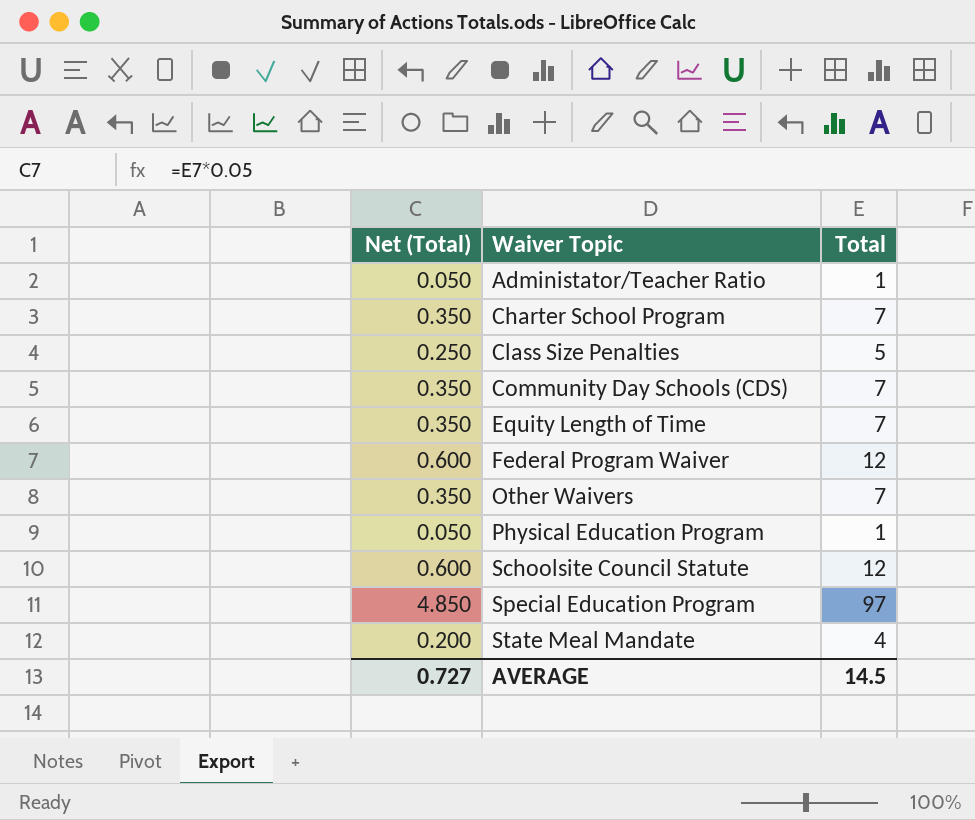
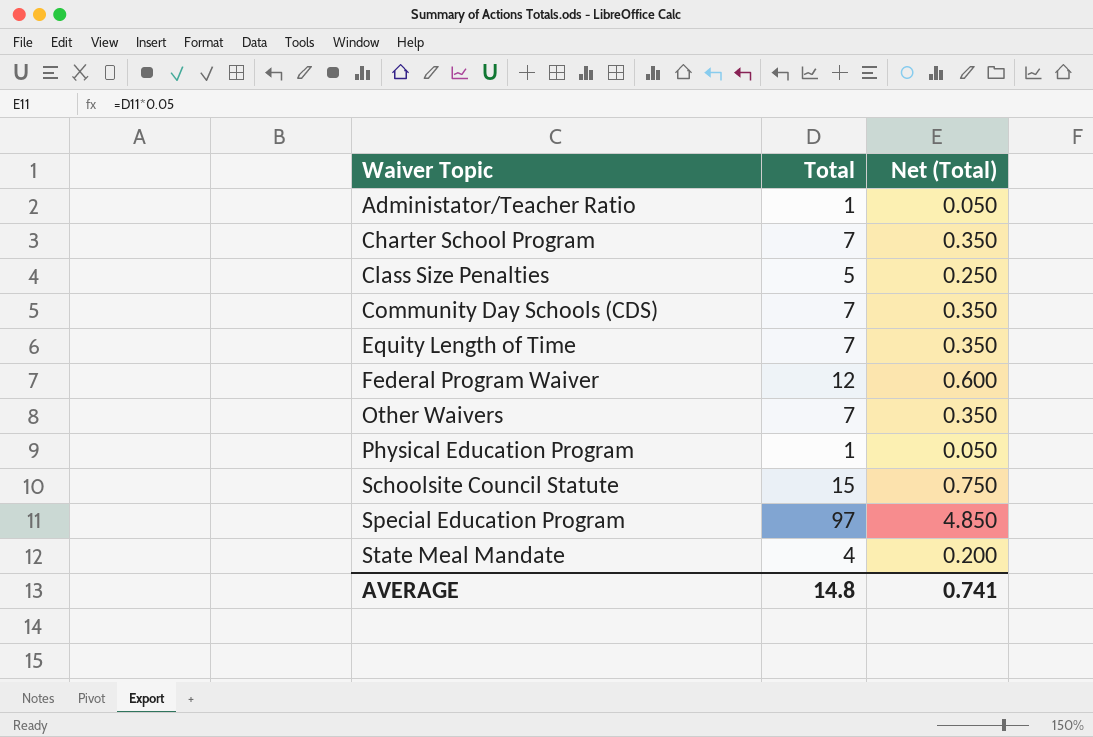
column Net (Total) | position: 1 -> 3
Schoolsite Council Statute | Total: 12 -> 15
Schoolsite Council Statute | Net (Total): 0.600 -> 0.750
AVERAGE | Total: 14.5 -> 14.8
AVERAGE | Net (Total): 0.727 -> 0.741

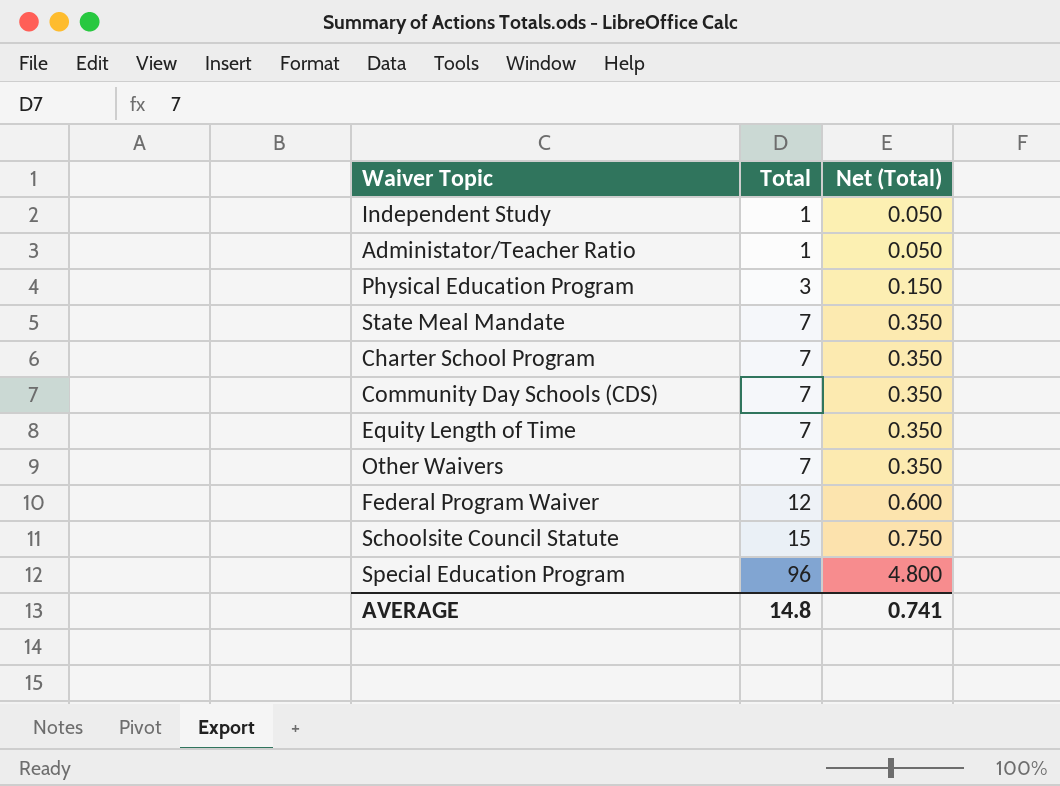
row order: Waiver Topic ascending -> Total ascending
row Class Size Penalties: 5 | 0.250 -> none
row Independent Study: none -> 1 | 0.050
Physical Education Program | Total: 1 -> 3
Physical Education Program | Net (Total): 0.050 -> 0.150
State Meal Mandate | Total: 4 -> 7
State Meal Mandate | Net (Total): 0.200 -> 0.350
Special Education Program | Total: 97 -> 96
Special Education Program | Net (Total): 4.850 -> 4.800

